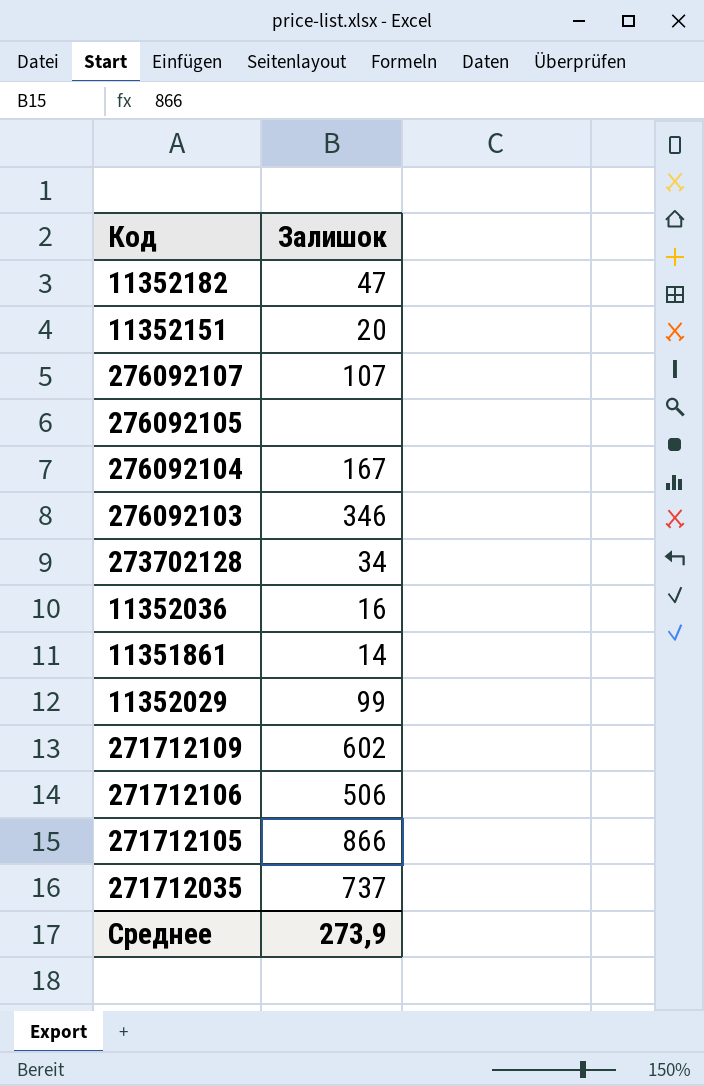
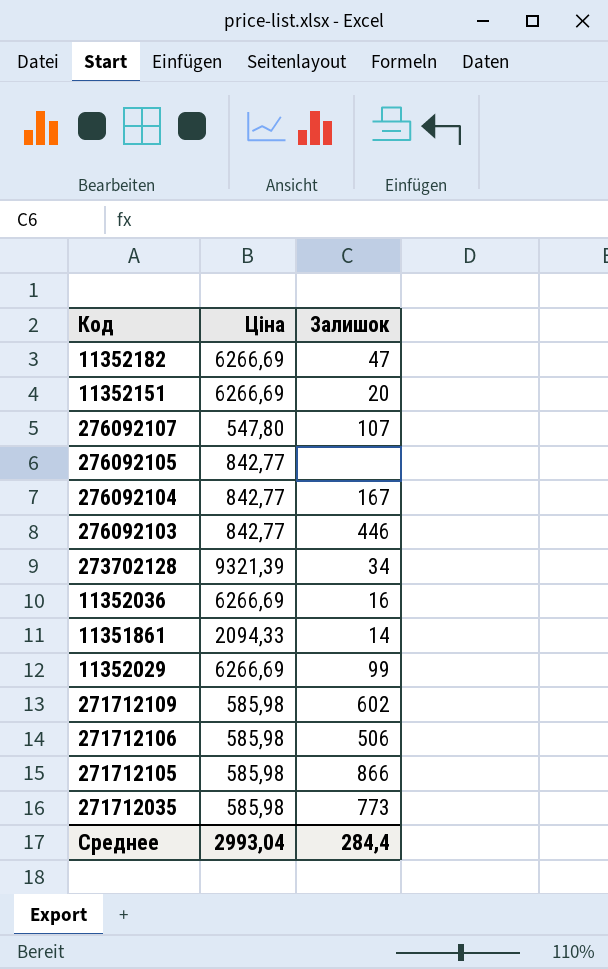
column Ціна | position: none -> 2
276092103 | Залишок: 346 -> 446
271712035 | Залишок: 737 -> 773
Среднее | Залишок: 273,9 -> 284,4

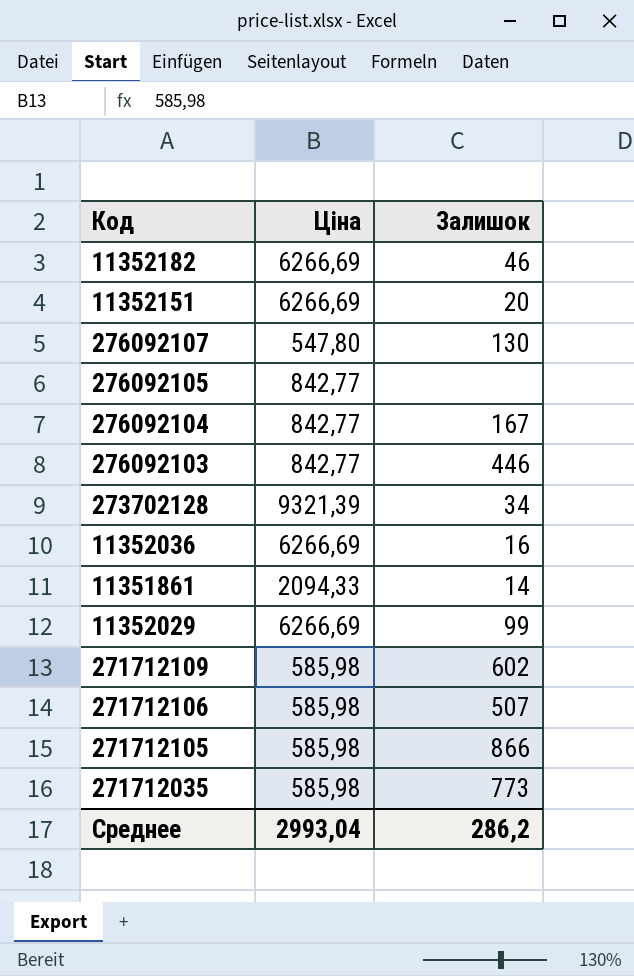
11352182 | Залишок: 47 -> 46
276092107 | Залишок: 107 -> 130
271712106 | Залишок: 506 -> 507
Среднее | Залишок: 284,4 -> 286,2

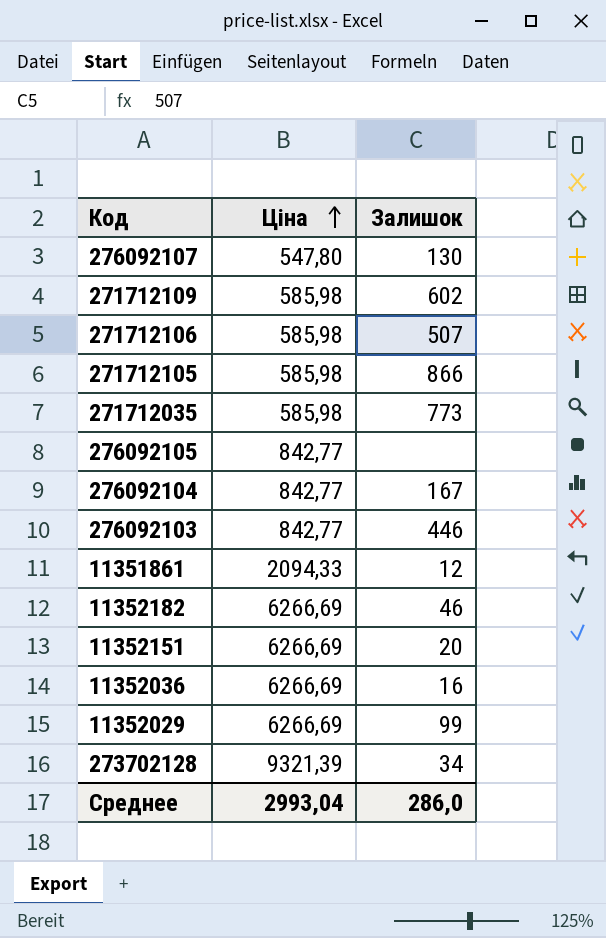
row order: none -> Ціна ascending
11351861 | Залишок: 14 -> 12
Среднее | Залишок: 286,2 -> 286,0

